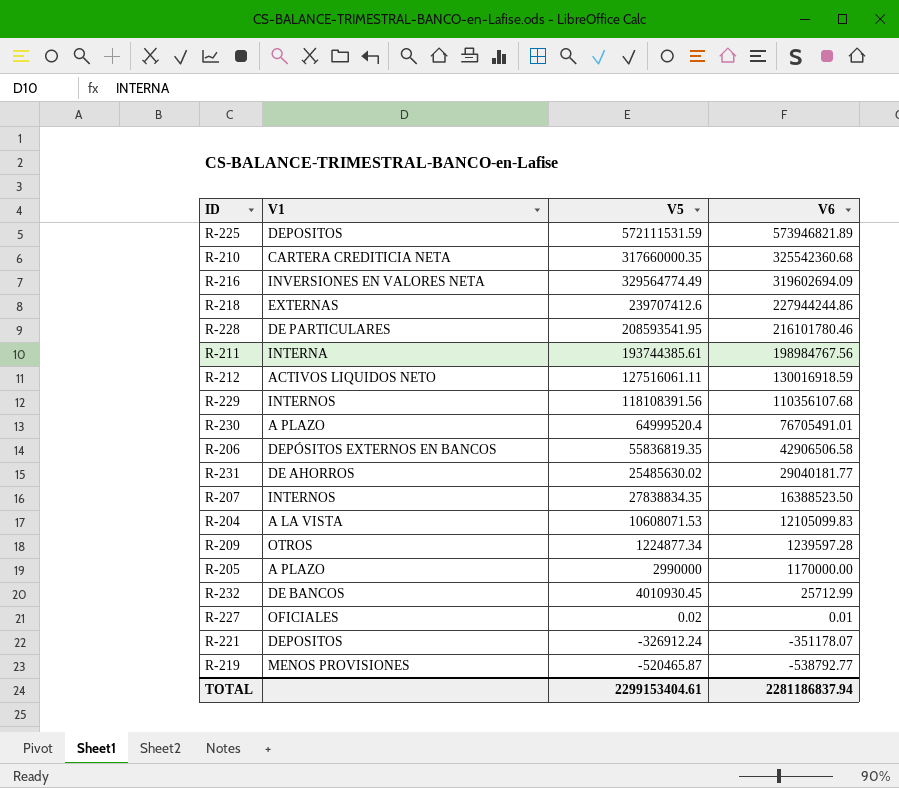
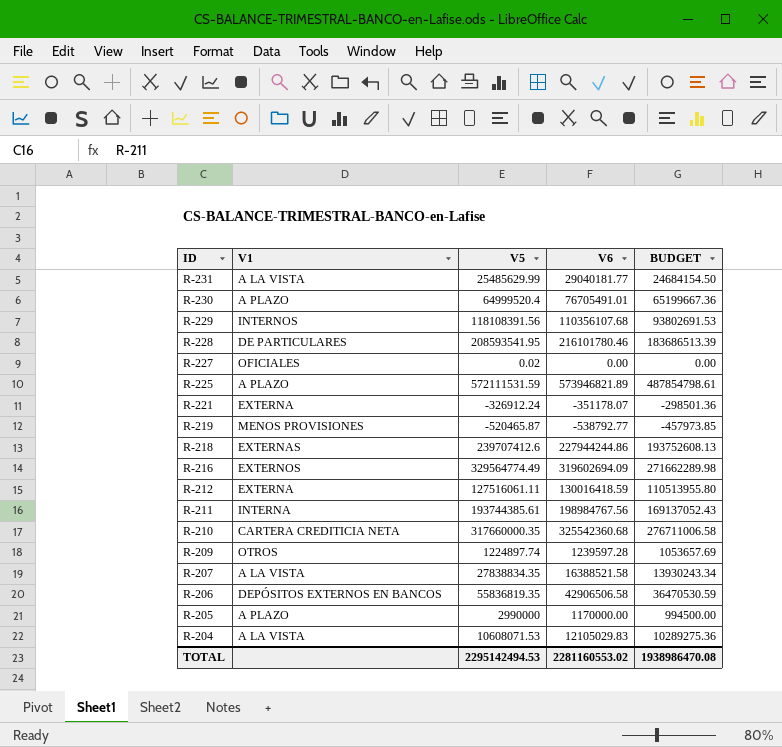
row order: V6 descending -> ID descending
column BUDGET | formula: none -> [V6] * 0.85
row R-232: DE BANCOS | 4010930.45 | 25712.99 -> none
R-231 | V1: DE AHORROS -> A LA VISTA
R-231 | V5: 25485630.02 -> 25485629.99
R-227 | V6: 0.01 -> 0.00
R-225 | V1: DEPOSITOS -> A PLAZO
R-221 | V1: DEPOSITOS -> EXTERNA
R-216 | V1: INVERSIONES EN VALORES NETA -> EXTERNOS
R-212 | V1: ACTIVOS LIQUIDOS NETO -> EXTERNA
R-212 | V6: 130016918.59 -> 130016418.59
R-209 | V5: 1224877.34 -> 1224897.74
R-207 | V1: INTERNOS -> A LA VISTA
R-207 | V6: 16388523.50 -> 16388521.58
R-204 | V6: 12105099.83 -> 12105029.83
TOTAL | V5: 2299153404.61 -> 2295142494.53
TOTAL | V6: 2281186837.94 -> 2281160553.02

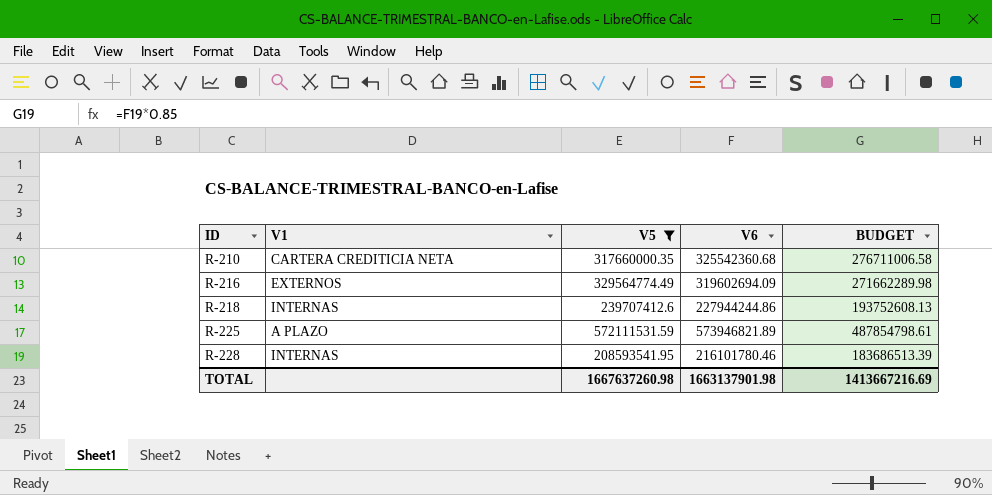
filter: none -> V5 >= 208593541.95
row order: ID descending -> ID ascending
R-218 | V1: EXTERNAS -> INTERNAS
R-228 | V1: DE PARTICULARES -> INTERNAS
TOTAL | V5: 2295142494.53 -> 1667637260.98
TOTAL | V6: 2281160553.02 -> 1663137901.98
TOTAL | BUDGET: 1938986470.08 -> 1413667216.69

